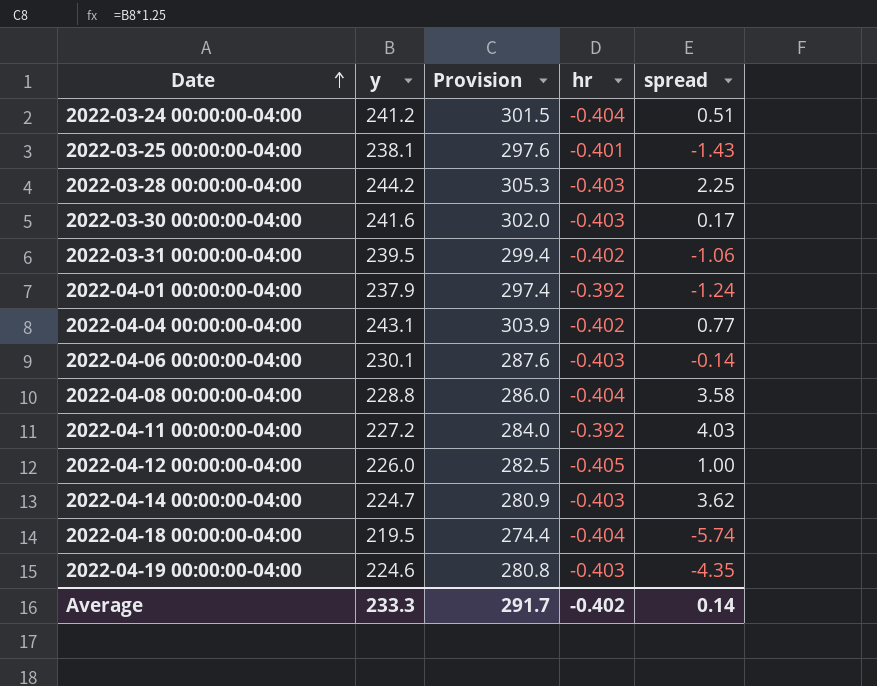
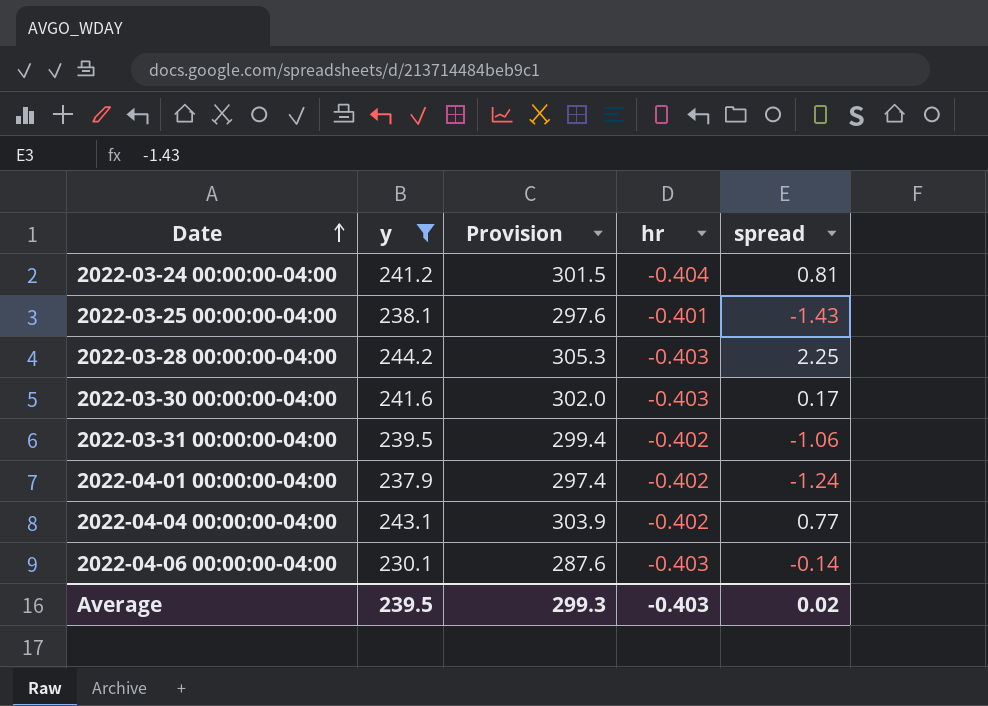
filter: none -> y >= 230.1
2022-03-24 00:00:00-04:00 | spread: 0.51 -> 0.81
2022-04-01 00:00:00-04:00 | hr: -0.392 -> -0.402
Average | y: 233.3 -> 239.5
Average | Provision: 291.7 -> 299.3
Average | hr: -0.402 -> -0.403
Average | spread: 0.14 -> 0.02

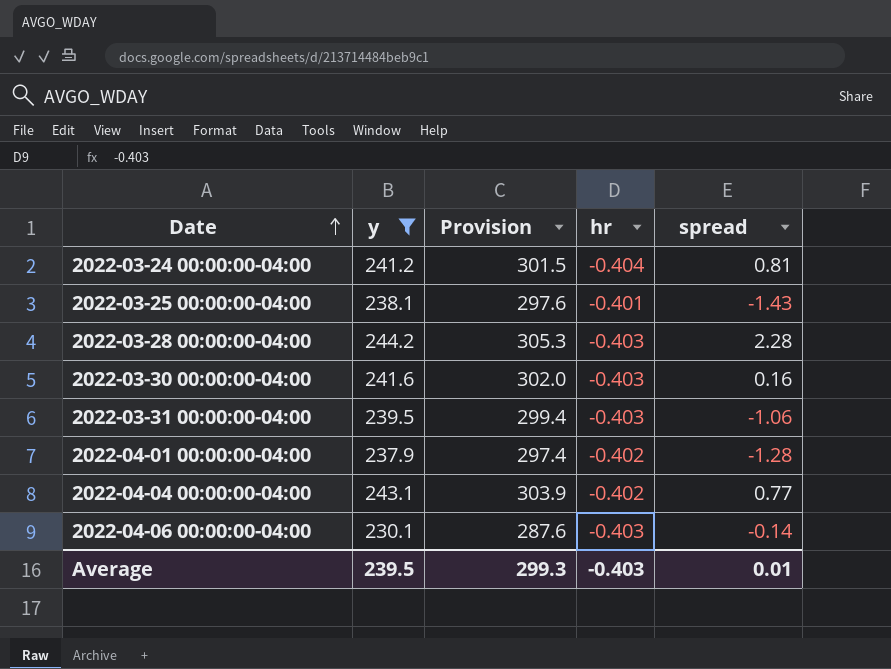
2022-03-28 00:00:00-04:00 | spread: 2.25 -> 2.28
2022-03-30 00:00:00-04:00 | spread: 0.17 -> 0.16
2022-03-31 00:00:00-04:00 | hr: -0.402 -> -0.403
2022-04-01 00:00:00-04:00 | spread: -1.24 -> -1.28
Average | spread: 0.02 -> 0.01

